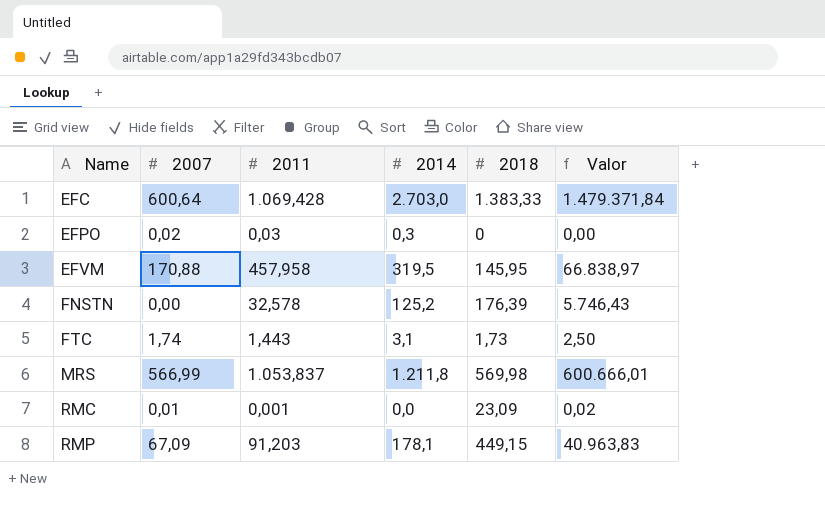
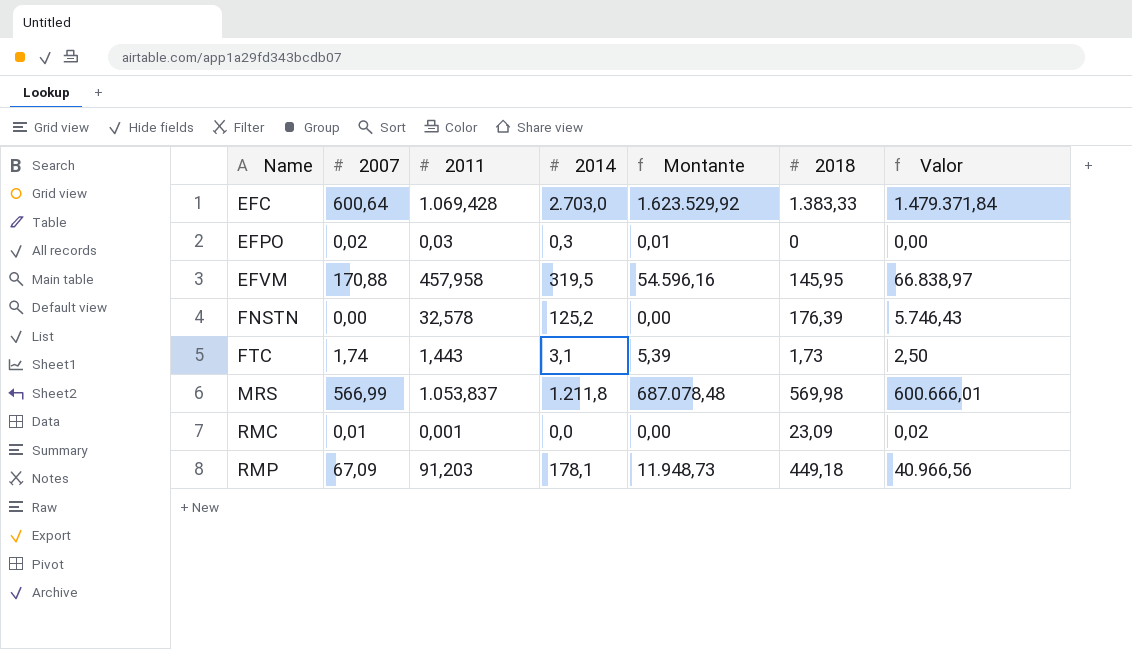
column Montante | formula: none -> [2007] * [2014]
RMP | 2018: 449,15 -> 449,18
RMP | Valor: 40.963,83 -> 40.966,56

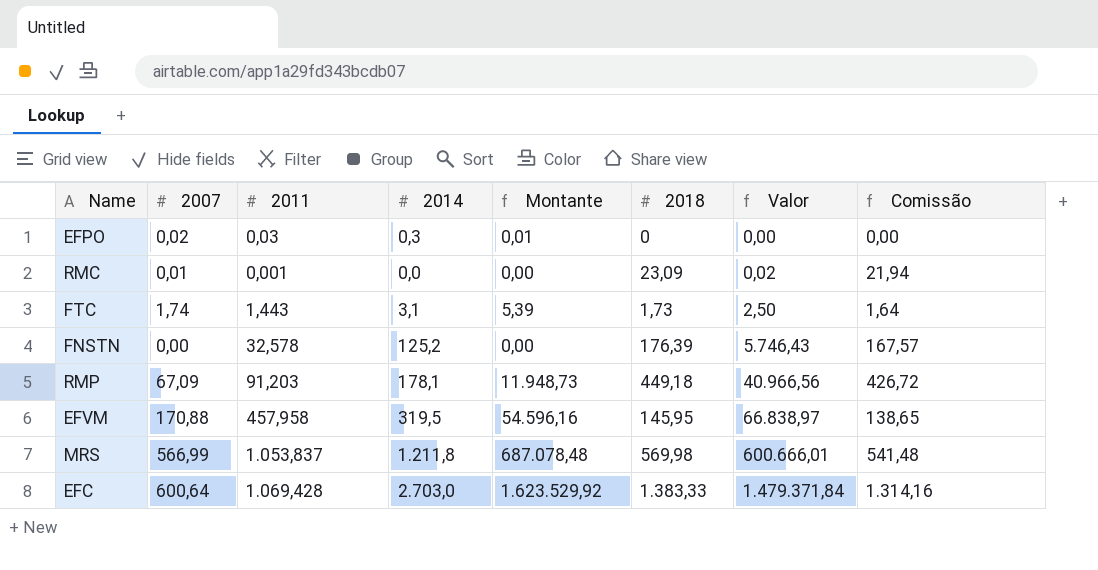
row order: Name ascending -> Valor ascending
column Comissão | formula: none -> [2018] * 0,95

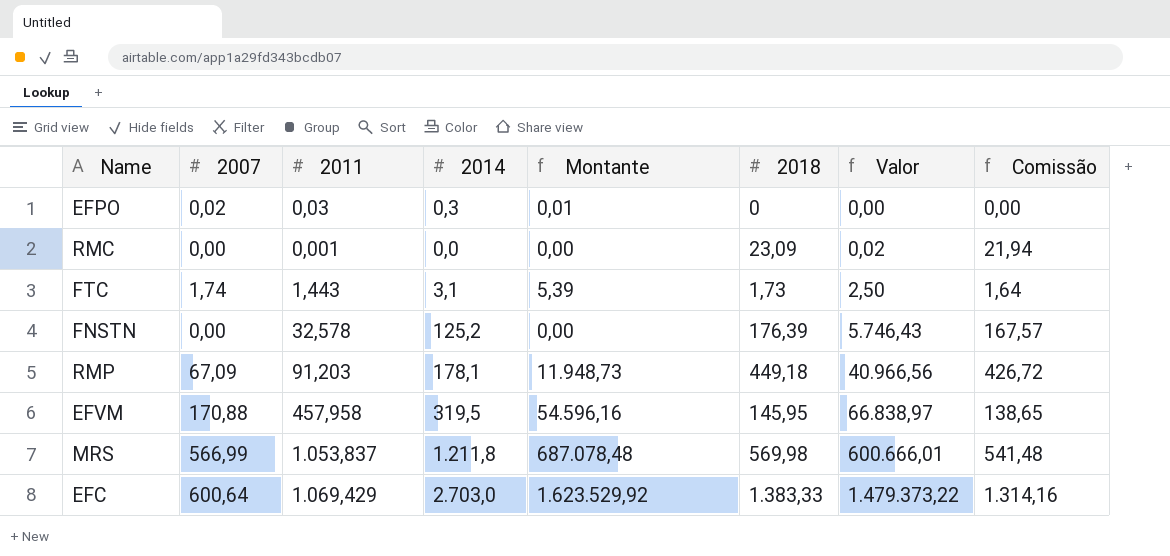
RMC | 2007: 0,01 -> 0,00
EFC | 2011: 1.069,428 -> 1.069,429
EFC | Valor: 1.479.371,84 -> 1.479.373,22

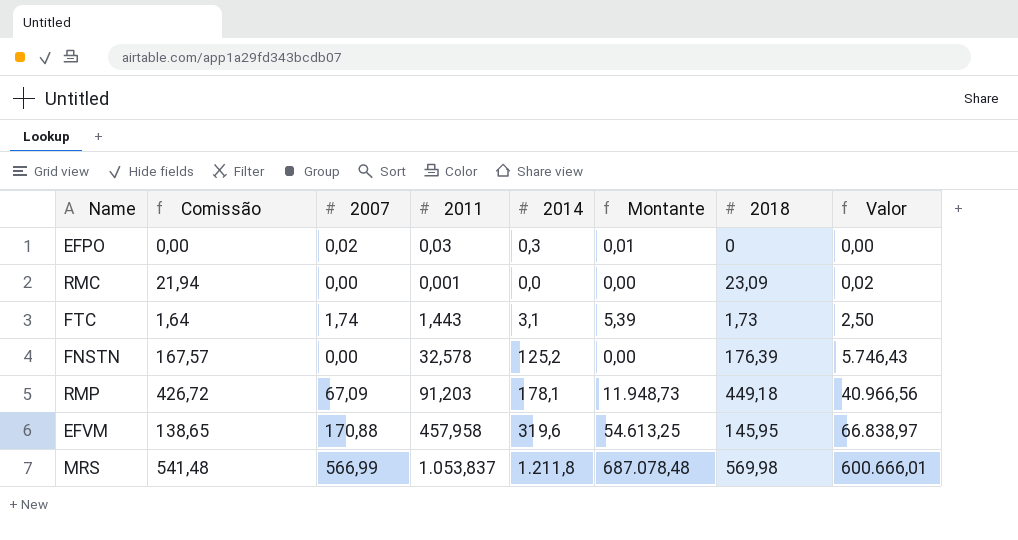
column Comissão | position: 8 -> 2
row EFC: 600,64 | 1.069,429 | 2.703,0 | 1.623.529,92 | 1.383,33 | 1.479.373,22 | 1.314,16 -> none
EFVM | 2014: 319,5 -> 319,6
EFVM | Montante: 54.596,16 -> 54.613,25

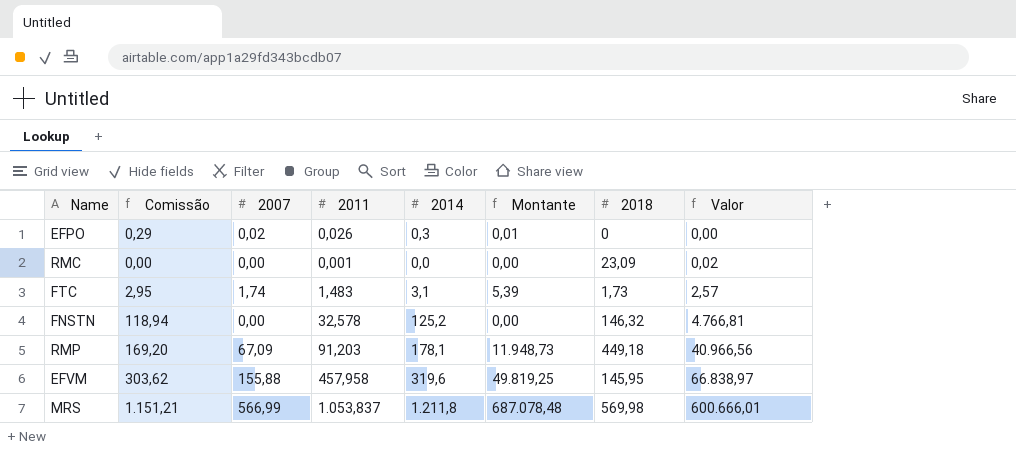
column Comissão | formula: [2018] * 0,95 -> [2014] * 0,95
EFPO | 2011: 0,03 -> 0,026
FTC | 2011: 1,443 -> 1,483
FTC | Valor: 2,50 -> 2,57
FNSTN | 2018: 176,39 -> 146,32
FNSTN | Valor: 5.746,43 -> 4.766,81
EFVM | 2007: 170,88 -> 155,88
EFVM | Montante: 54.613,25 -> 49.819,25

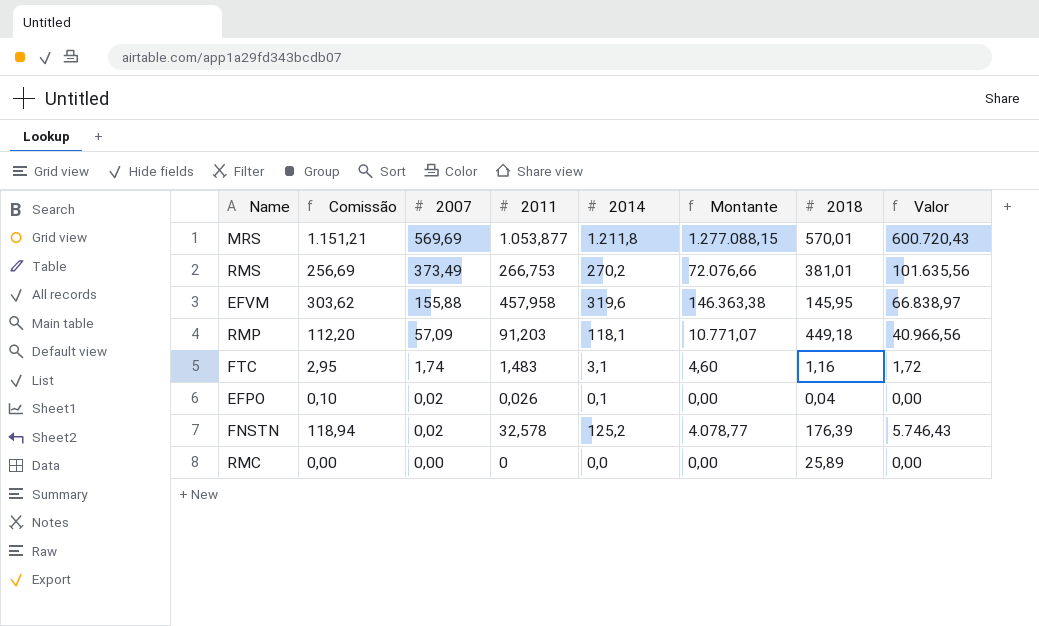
row order: Valor ascending -> 2007 descending
column Montante | formula: [2007] * [2014] -> [2011] * [2014]
MRS | 2007: 566,99 -> 569,69
MRS | 2011: 1.053,837 -> 1.053,877
MRS | 2018: 569,98 -> 570,01
MRS | Valor: 600.666,01 -> 600.720,43
row RMS: none -> 256,69 | 373,49 | 266,753 | 270,2 | 72.076,66 | 381,01 | 101.635,56
RMP | Comissão: 169,20 -> 112,20
RMP | 2007: 67,09 -> 57,09
RMP | 2014: 178,1 -> 118,1
FTC | 2018: 1,73 -> 1,16
FTC | Valor: 2,57 -> 1,72
EFPO | Comissão: 0,29 -> 0,10
EFPO | 2014: 0,3 -> 0,1
EFPO | 2018: 0 -> 0,04
FNSTN | 2007: 0,00 -> 0,02
FNSTN | 2018: 146,32 -> 176,39
FNSTN | Valor: 4.766,81 -> 5.746,43
RMC | 2011: 0,001 -> 0
RMC | 2018: 23,09 -> 25,89
RMC | Valor: 0,02 -> 0,00

